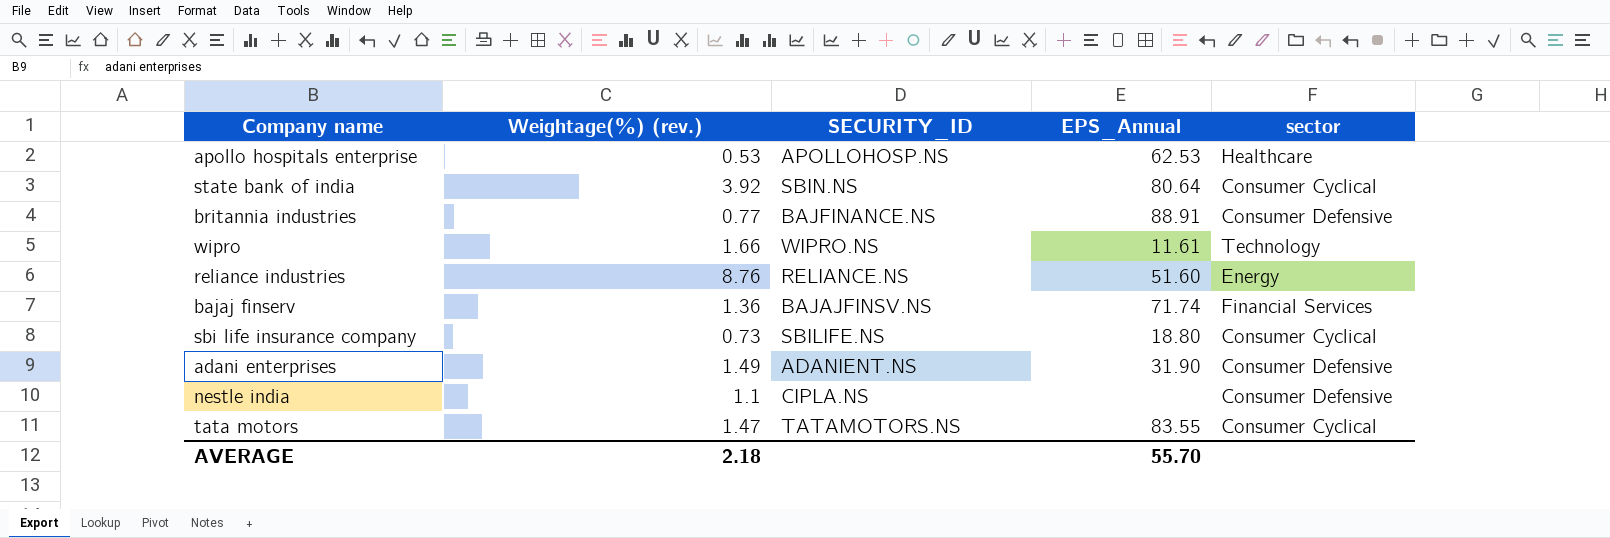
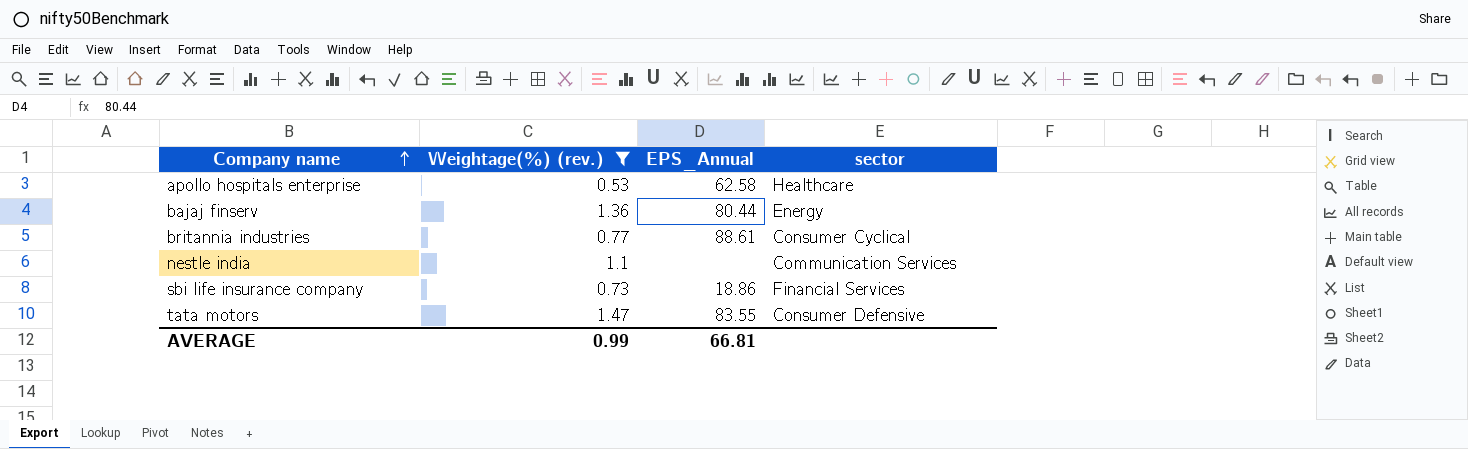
filter: none -> Weightage(%) (rev.) <= 1.47
row order: none -> Company name ascending
column SECURITY_ID | position: 3 -> none
apollo hospitals enterprise | EPS_Annual: 62.53 -> 62.58
bajaj finserv | EPS_Annual: 71.74 -> 80.44
bajaj finserv | sector: Financial Services -> Energy
britannia industries | EPS_Annual: 88.91 -> 88.61
britannia industries | sector: Consumer Defensive -> Consumer Cyclical
nestle india | sector: Consumer Defensive -> Communication Services
sbi life insurance company | EPS_Annual: 18.80 -> 18.86
sbi life insurance company | sector: Consumer Cyclical -> Financial Services
tata motors | sector: Consumer Cyclical -> Consumer Defensive
AVERAGE | Weightage(%) (rev.): 2.18 -> 0.99
AVERAGE | EPS_Annual: 55.70 -> 66.81

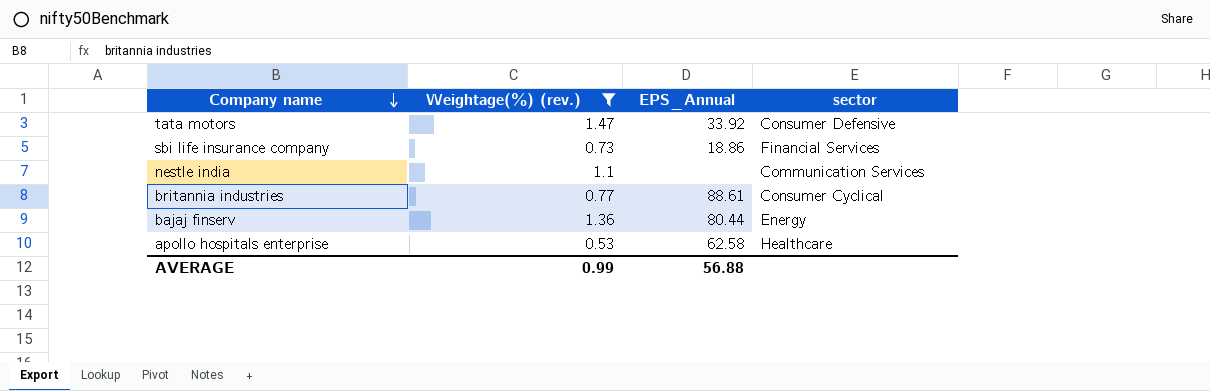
row order: Company name ascending -> Company name descending
tata motors | EPS_Annual: 83.55 -> 33.92
AVERAGE | EPS_Annual: 66.81 -> 56.88

